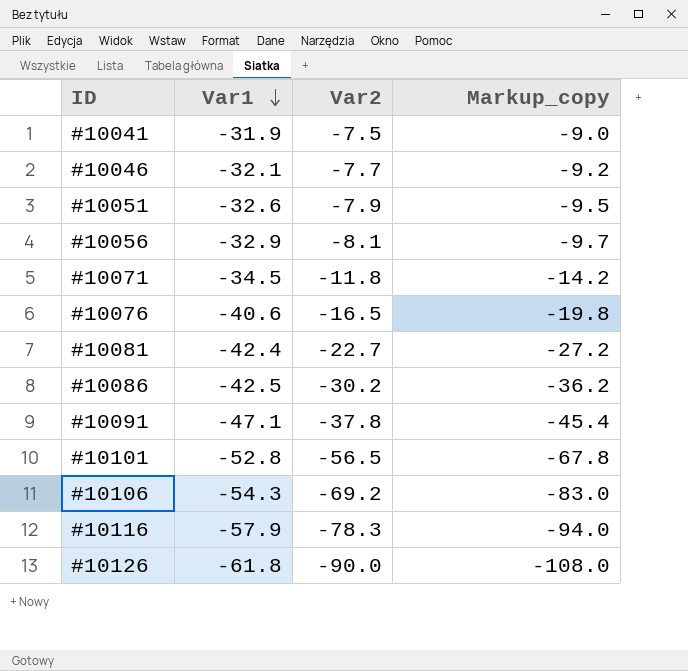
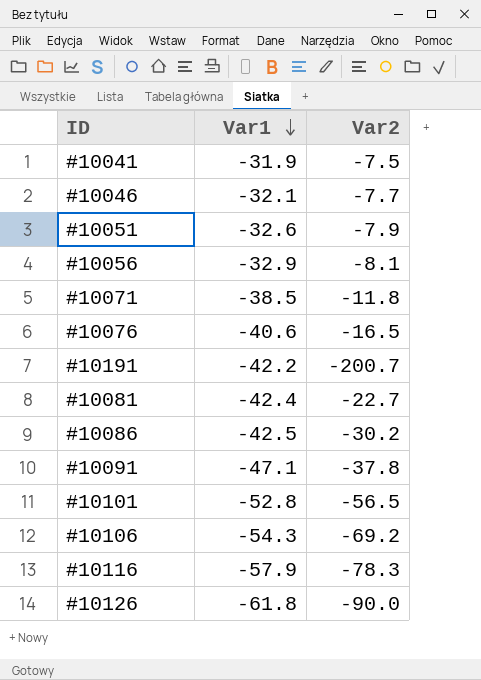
column Markup_copy | formula: [Var2] * 1.2 -> none
#10071 | Var1: -34.5 -> -38.5
row #10191: none -> -42.2 | -200.7

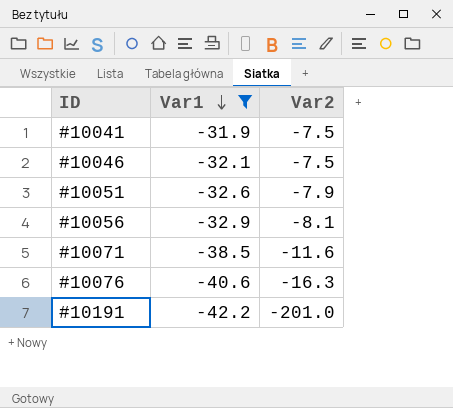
filter: none -> Var1 >= -42.2
#10046 | Var2: -7.7 -> -7.5
#10071 | Var2: -11.8 -> -11.6
#10076 | Var2: -16.5 -> -16.3
#10191 | Var2: -200.7 -> -201.0

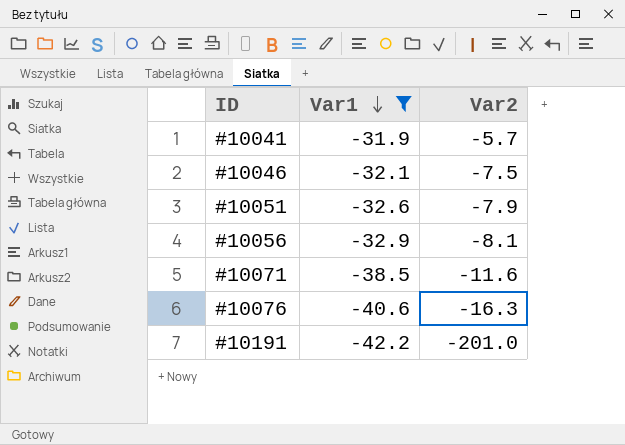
#10041 | Var2: -7.5 -> -5.7

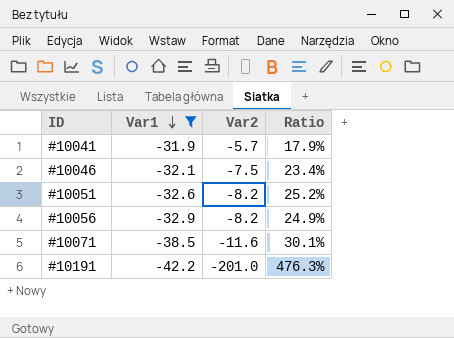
column Ratio | formula: none -> [Var2] / [Var1]
row #10076: -40.6 | -16.3 -> none
#10051 | Var2: -7.9 -> -8.2
#10056 | Var2: -8.1 -> -8.2

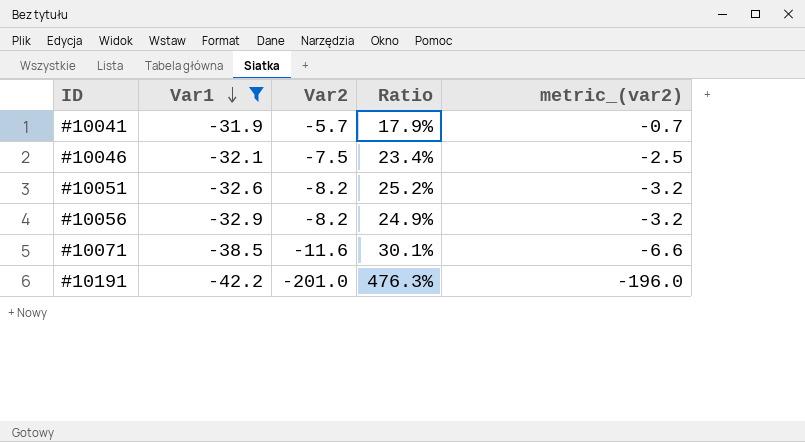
column metric_(var2) | formula: none -> [Var2] + 5

